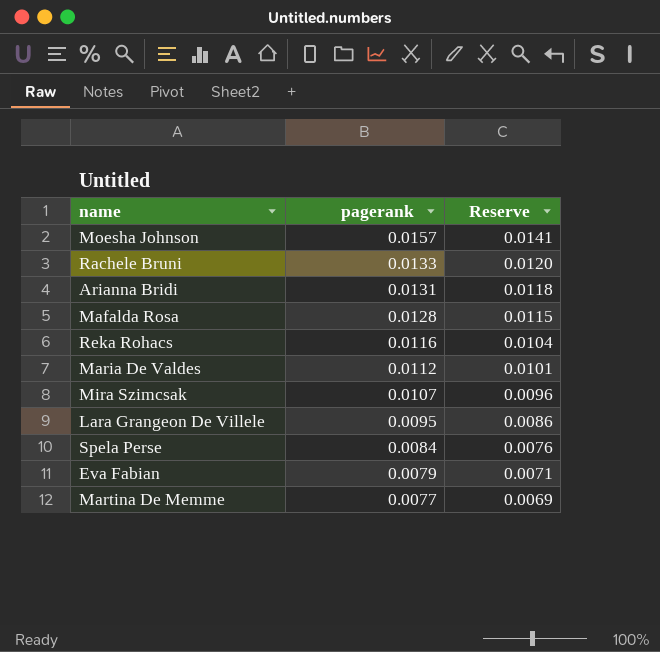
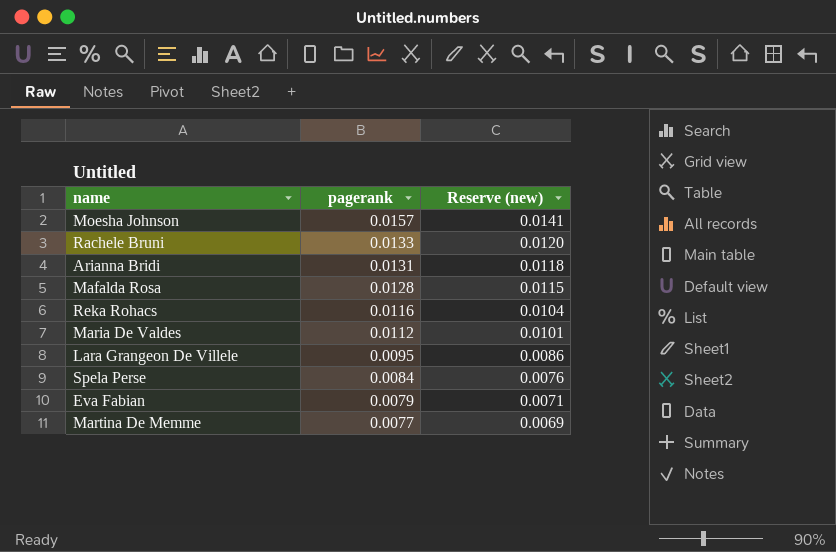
column name: Reserve -> Reserve (new)
row Mira Szimcsak: 0.0107 | 0.0096 -> none

